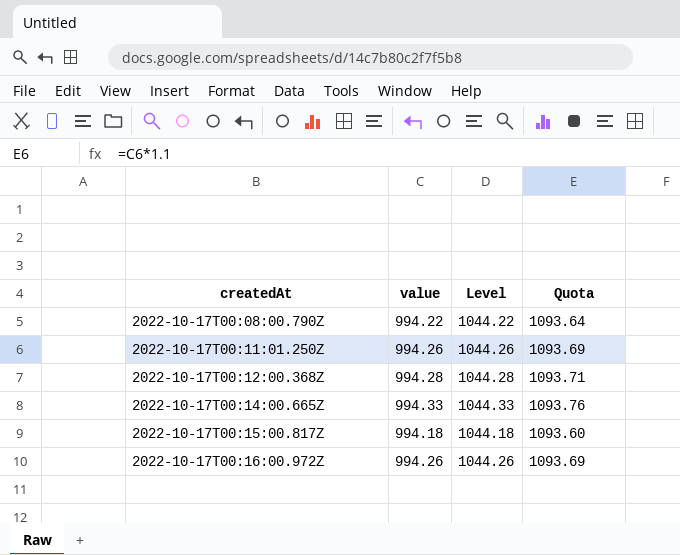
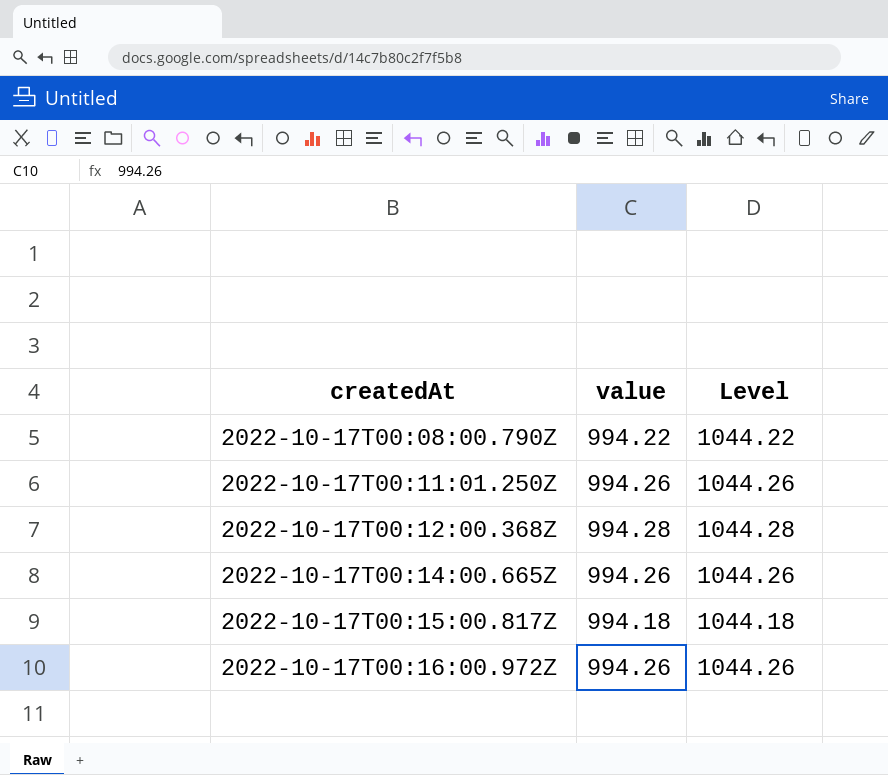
column Quota | formula: [value] * 1.1 -> none
2022-10-17T00:14:00.665Z | value: 994.33 -> 994.26
2022-10-17T00:14:00.665Z | Level: 1044.33 -> 1044.26

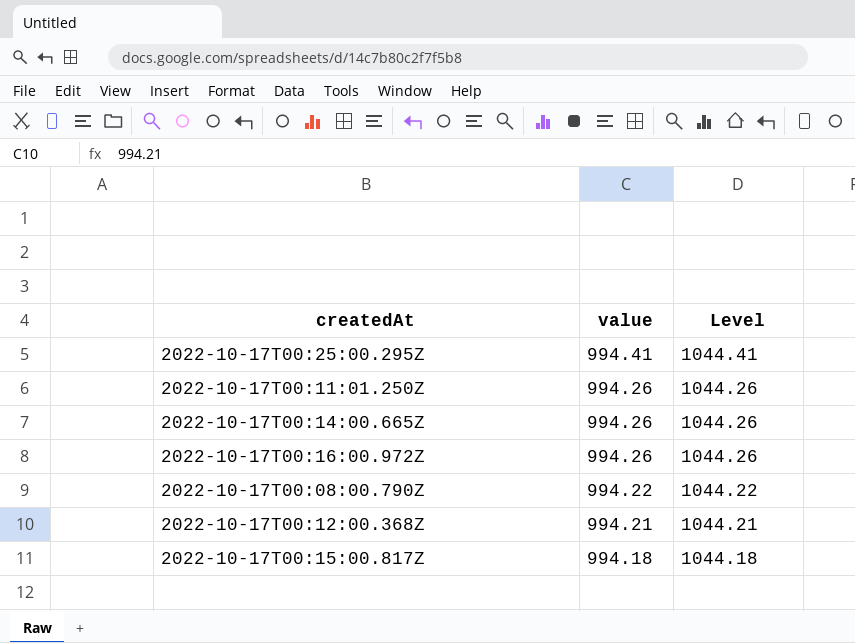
row order: createdAt ascending -> value descending
row 2022-10-17T00:25:00.295Z: none -> 994.41 | 1044.41
2022-10-17T00:12:00.368Z | value: 994.28 -> 994.21
2022-10-17T00:12:00.368Z | Level: 1044.28 -> 1044.21

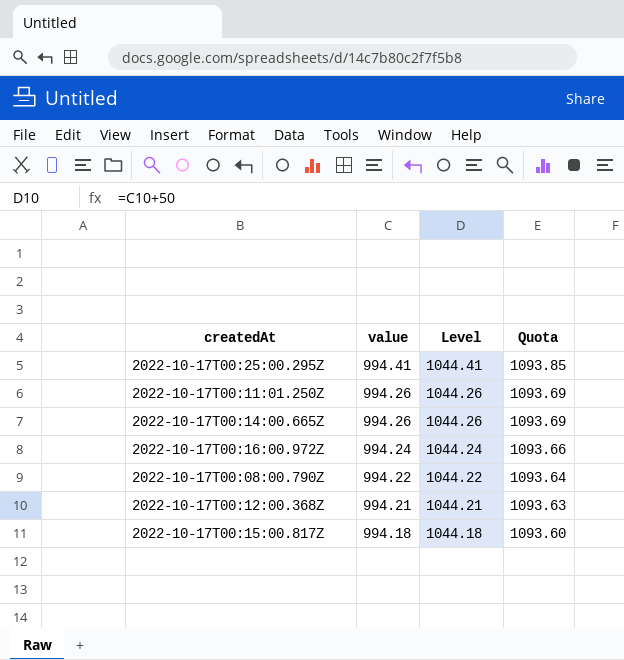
column Quota | formula: none -> [value] * 1.1
2022-10-17T00:16:00.972Z | value: 994.26 -> 994.24
2022-10-17T00:16:00.972Z | Level: 1044.26 -> 1044.24

